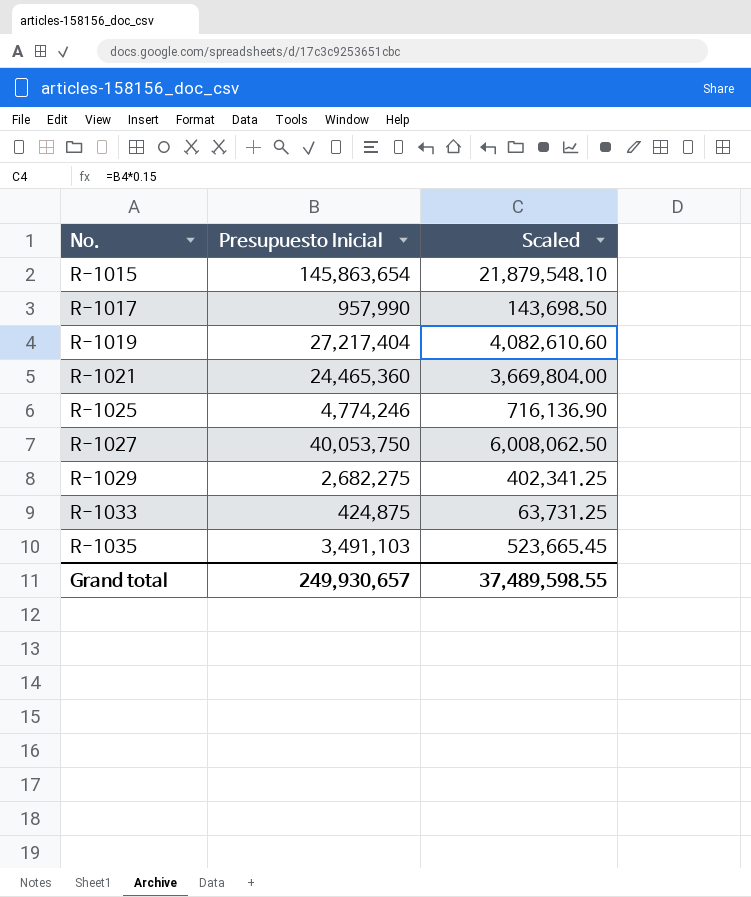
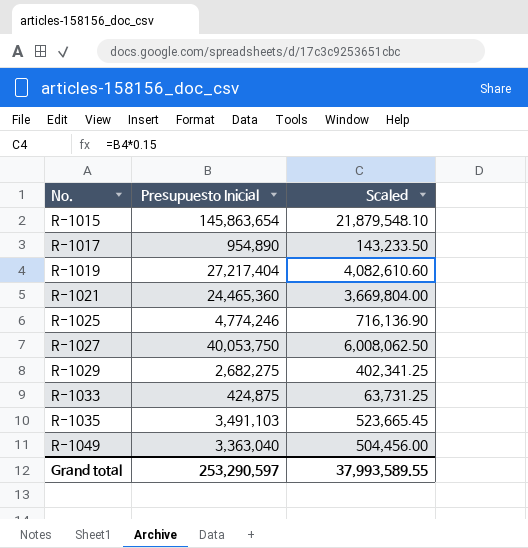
R-1017 | Presupuesto Inicial: 957,990 -> 954,890
R-1017 | Scaled: 143,698.50 -> 143,233.50
row R-1049: none -> 3,363,040 | 504,456.00
Grand total | Presupuesto Inicial: 249,930,657 -> 253,290,597
Grand total | Scaled: 37,489,598.55 -> 37,993,589.55

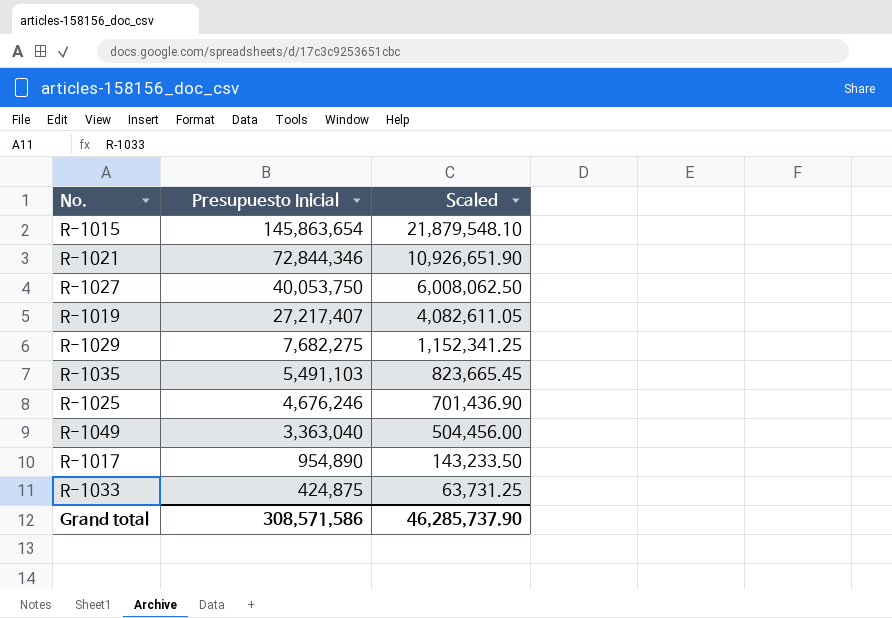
row order: No. ascending -> Presupuesto Inicial descending
R-1021 | Presupuesto Inicial: 24,465,360 -> 72,844,346
R-1021 | Scaled: 3,669,804.00 -> 10,926,651.90
R-1019 | Presupuesto Inicial: 27,217,404 -> 27,217,407
R-1019 | Scaled: 4,082,610.60 -> 4,082,611.05
R-1029 | Presupuesto Inicial: 2,682,275 -> 7,682,275
R-1029 | Scaled: 402,341.25 -> 1,152,341.25
R-1035 | Presupuesto Inicial: 3,491,103 -> 5,491,103
R-1035 | Scaled: 523,665.45 -> 823,665.45
R-1025 | Presupuesto Inicial: 4,774,246 -> 4,676,246
R-1025 | Scaled: 716,136.90 -> 701,436.90
Grand total | Presupuesto Inicial: 253,290,597 -> 308,571,586
Grand total | Scaled: 37,993,589.55 -> 46,285,737.90

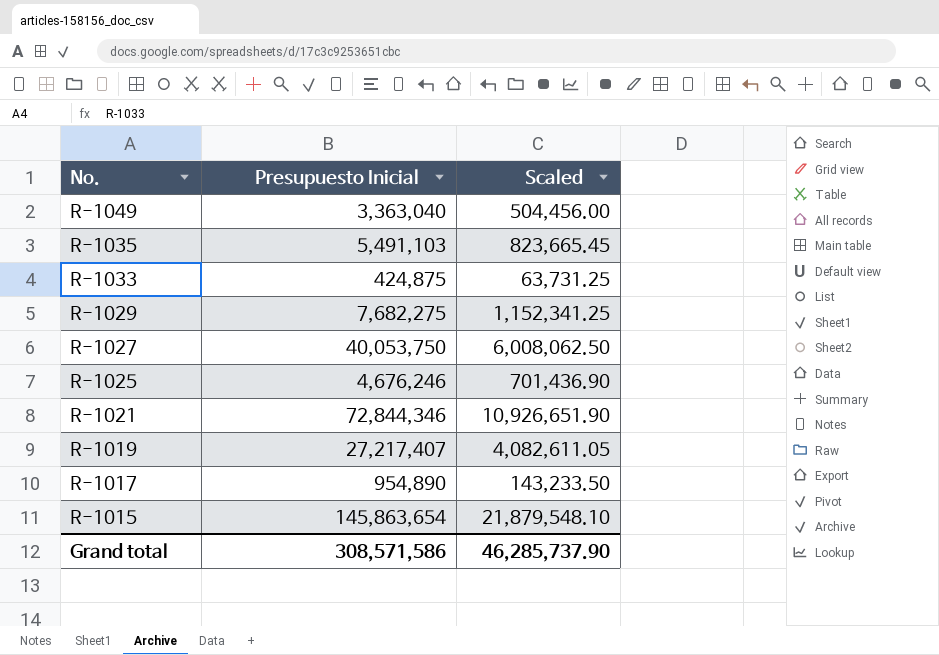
row order: Presupuesto Inicial descending -> No. descending

